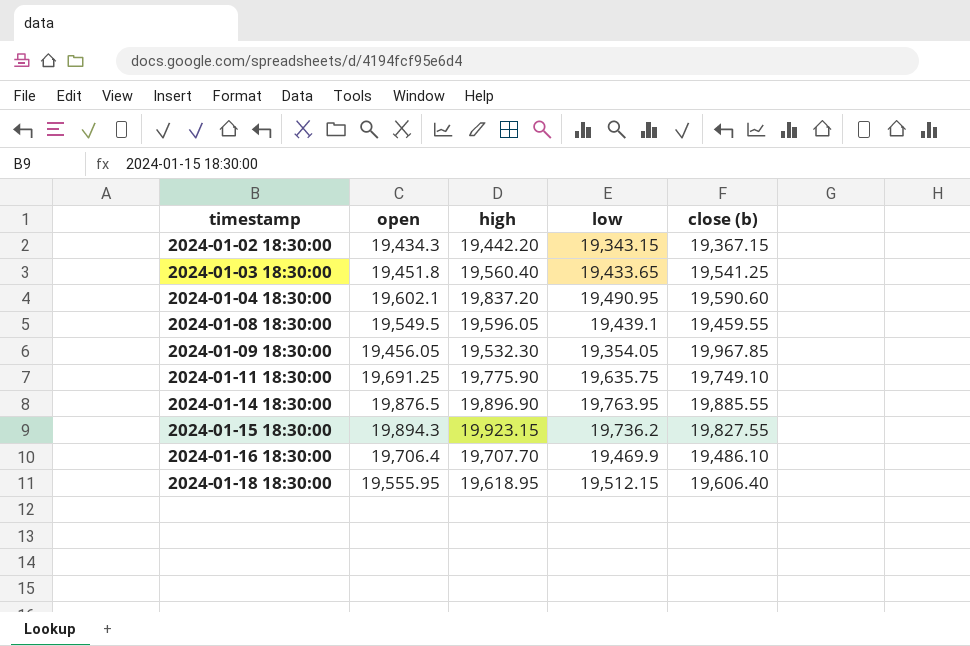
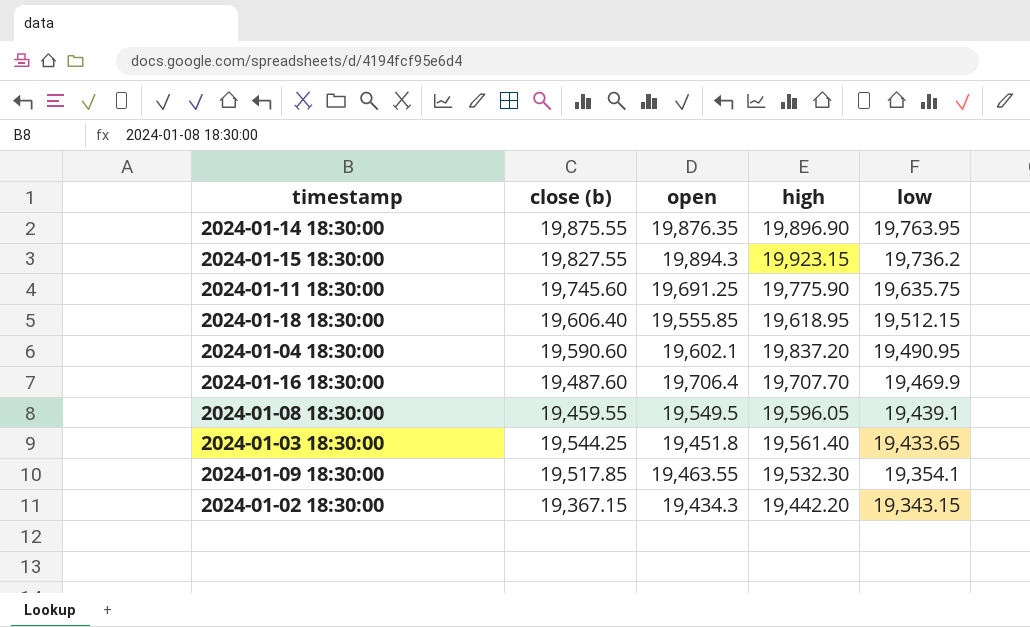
row order: timestamp ascending -> low descending
column close (b) | position: 5 -> 2
2024-01-14 18:30:00 | close (b): 19,885.55 -> 19,875.55
2024-01-14 18:30:00 | open: 19,876.5 -> 19,876.35
2024-01-11 18:30:00 | close (b): 19,749.10 -> 19,745.60
2024-01-18 18:30:00 | open: 19,555.95 -> 19,555.85
2024-01-16 18:30:00 | close (b): 19,486.10 -> 19,487.60
2024-01-03 18:30:00 | close (b): 19,541.25 -> 19,544.25
2024-01-03 18:30:00 | high: 19,560.40 -> 19,561.40
2024-01-09 18:30:00 | close (b): 19,967.85 -> 19,517.85
2024-01-09 18:30:00 | open: 19,456.05 -> 19,463.55
2024-01-09 18:30:00 | low: 19,354.05 -> 19,354.1

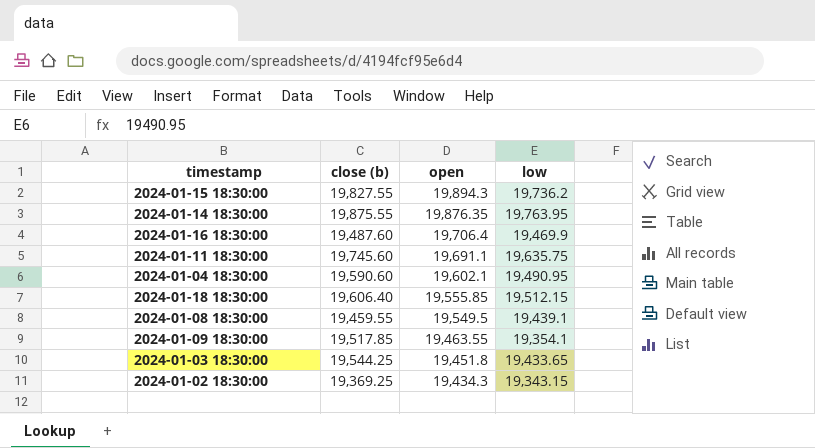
row order: low descending -> open descending
column high | position: 4 -> none
2024-01-11 18:30:00 | open: 19,691.25 -> 19,691.1
2024-01-02 18:30:00 | close (b): 19,367.15 -> 19,369.25

